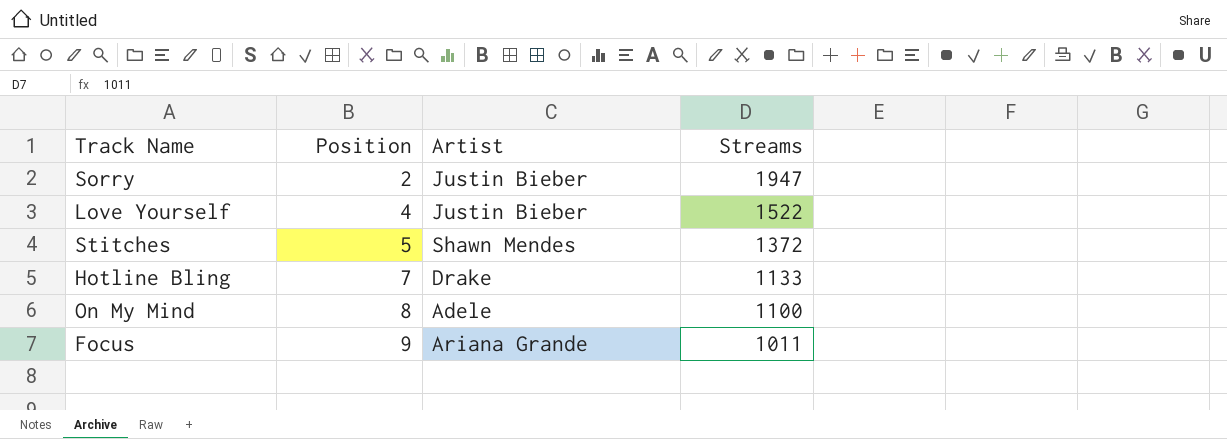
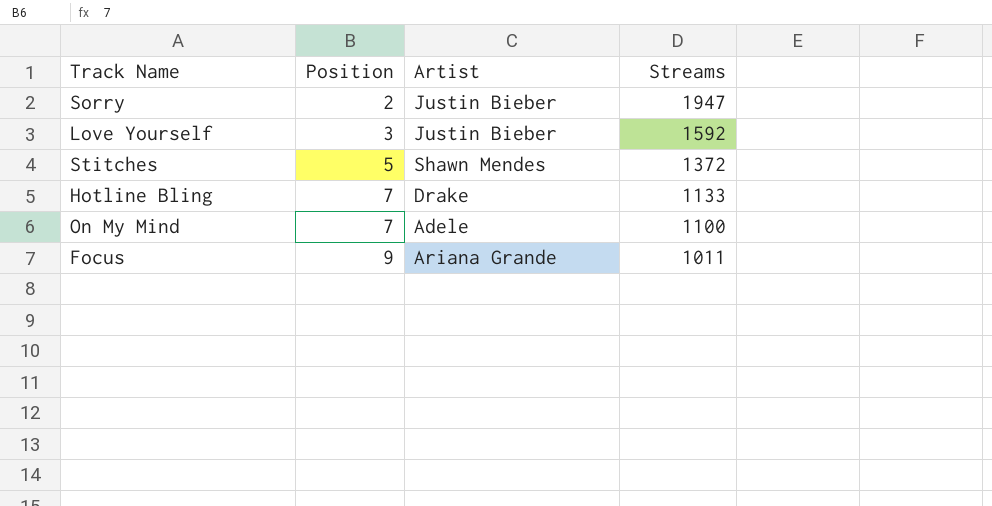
Love Yourself | Position: 4 -> 3
Love Yourself | Streams: 1522 -> 1592
On My Mind | Position: 8 -> 7

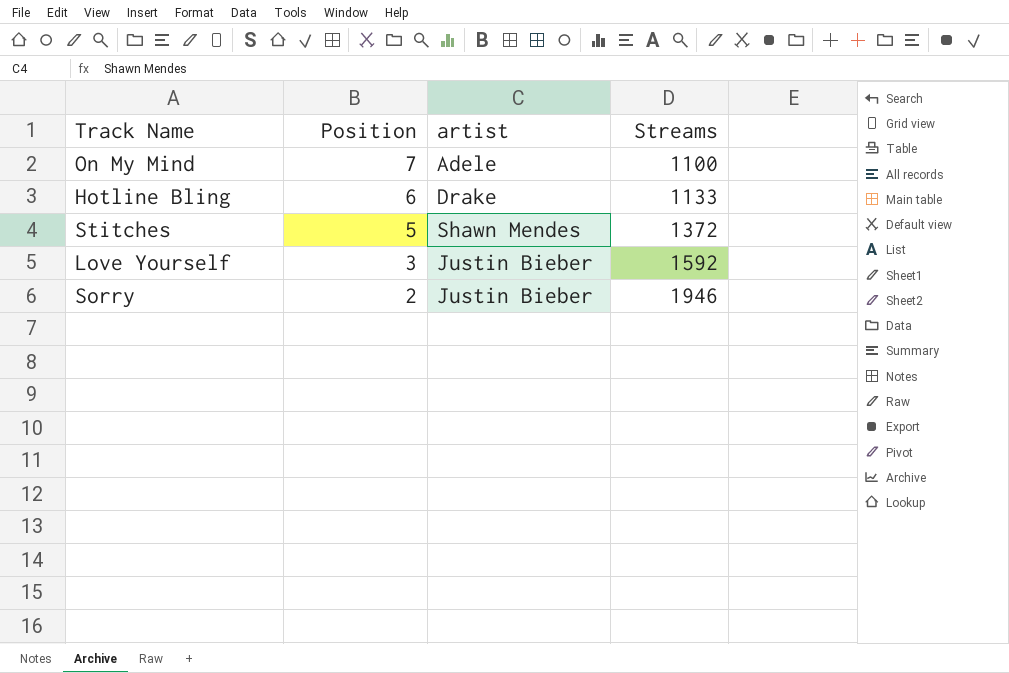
row order: Position ascending -> Position descending
column name: Artist -> artist
row Focus: 9 | Ariana Grande | 1011 -> none
Hotline Bling | Position: 7 -> 6
Sorry | Streams: 1947 -> 1946

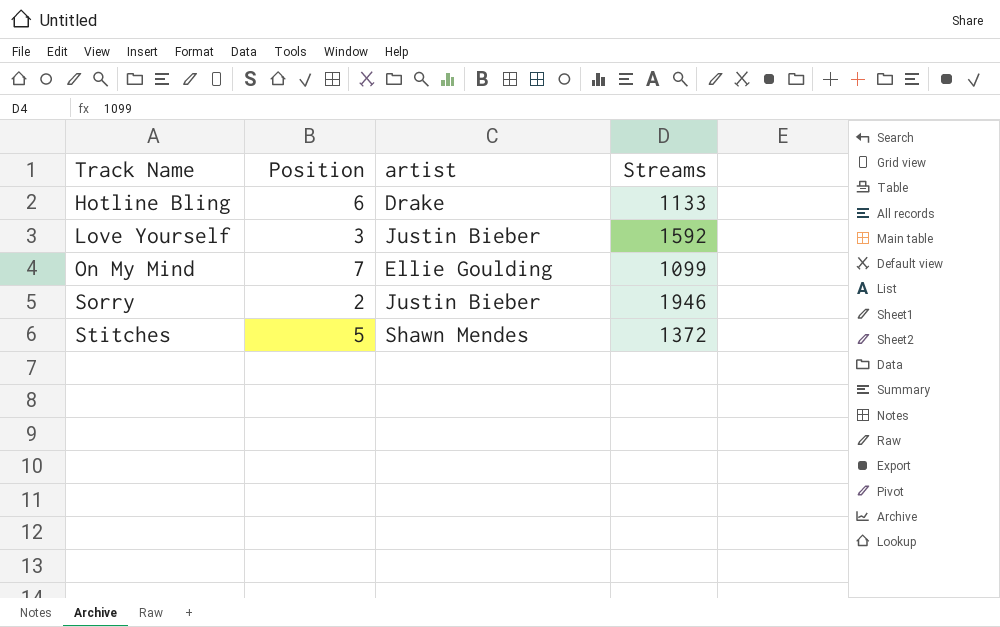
row order: Position descending -> Track Name ascending
On My Mind | artist: Adele -> Ellie Goulding
On My Mind | Streams: 1100 -> 1099

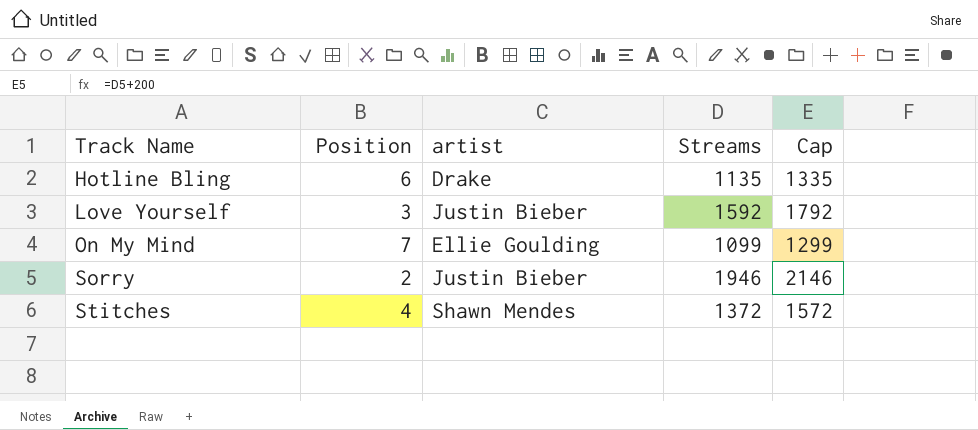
column Cap | formula: none -> [Streams] + 200
Hotline Bling | Streams: 1133 -> 1135
Stitches | Position: 5 -> 4

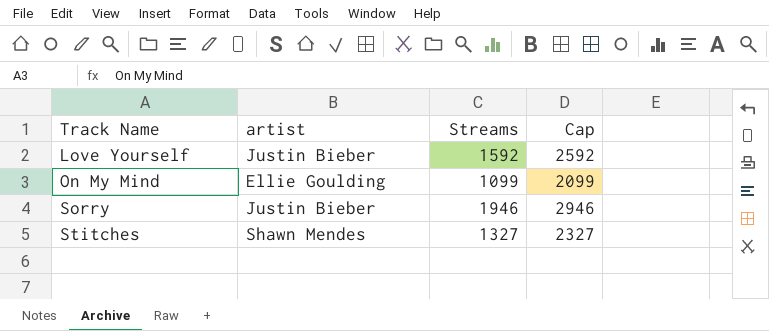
column Position | position: 2 -> none
column Cap | formula: [Streams] + 200 -> [Streams] + 1000
row Hotline Bling: 6 | Drake | 1135 | 1335 -> none
Stitches | Streams: 1372 -> 1327

